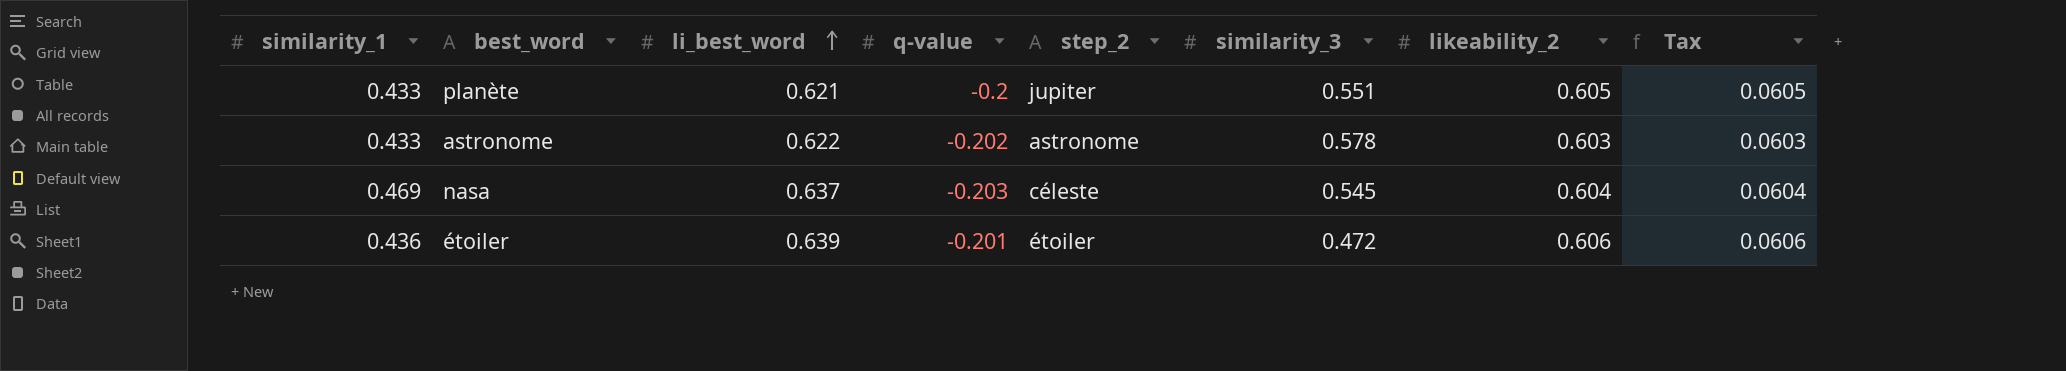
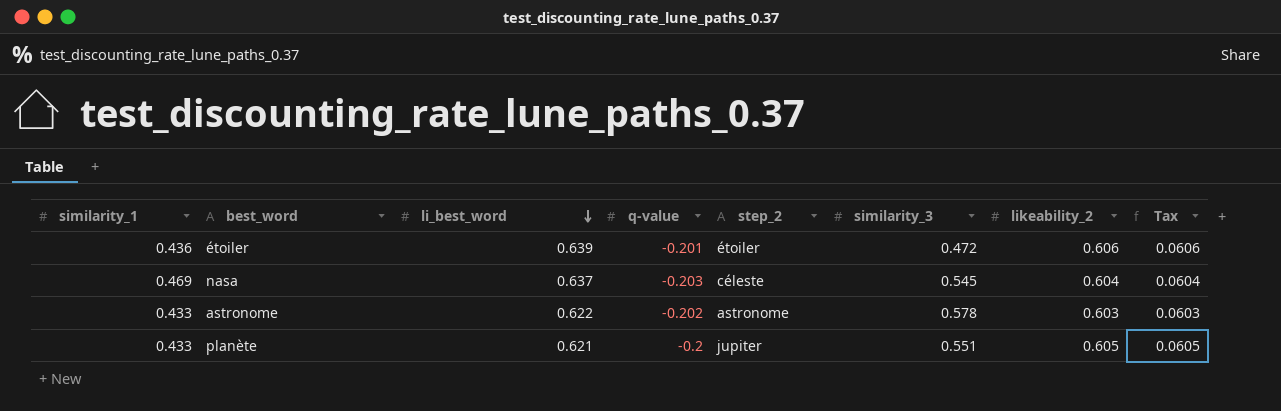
row order: li_best_word ascending -> li_best_word descending

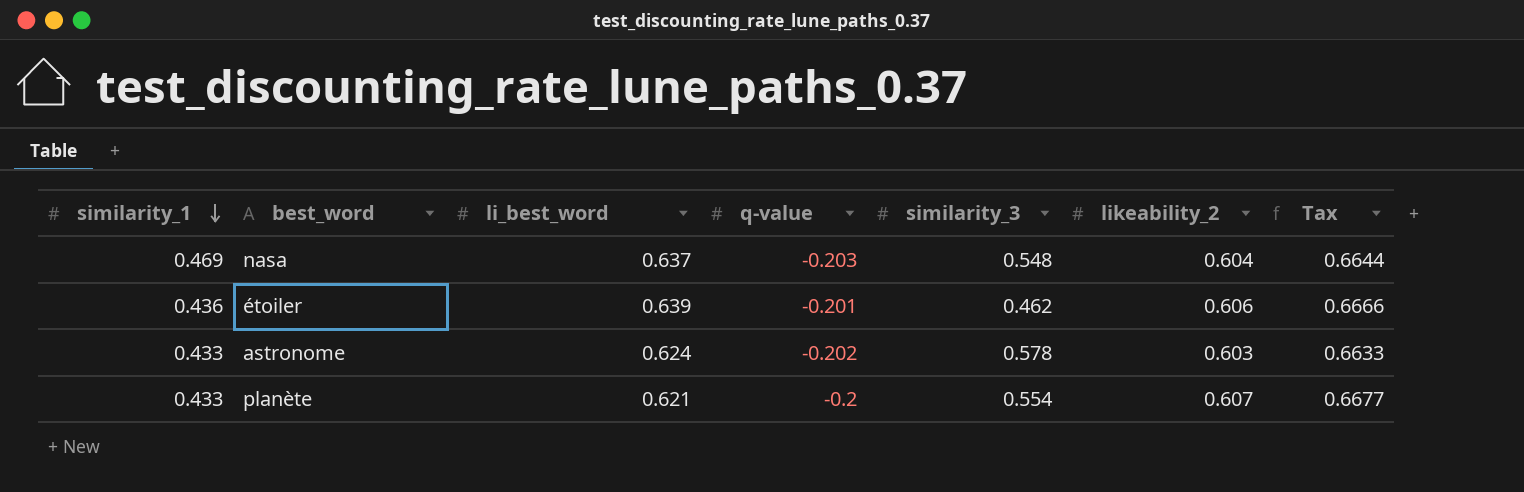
row order: li_best_word descending -> similarity_1 descending
column step_2 | position: 5 -> none
column Tax | formula: [likeability_2] * 0.1 -> [likeability_2] * 1.1
nasa | similarity_3: 0.545 -> 0.548
étoiler | similarity_3: 0.472 -> 0.462
astronome | li_best_word: 0.622 -> 0.624
planète | similarity_3: 0.551 -> 0.554
planète | likeability_2: 0.605 -> 0.607

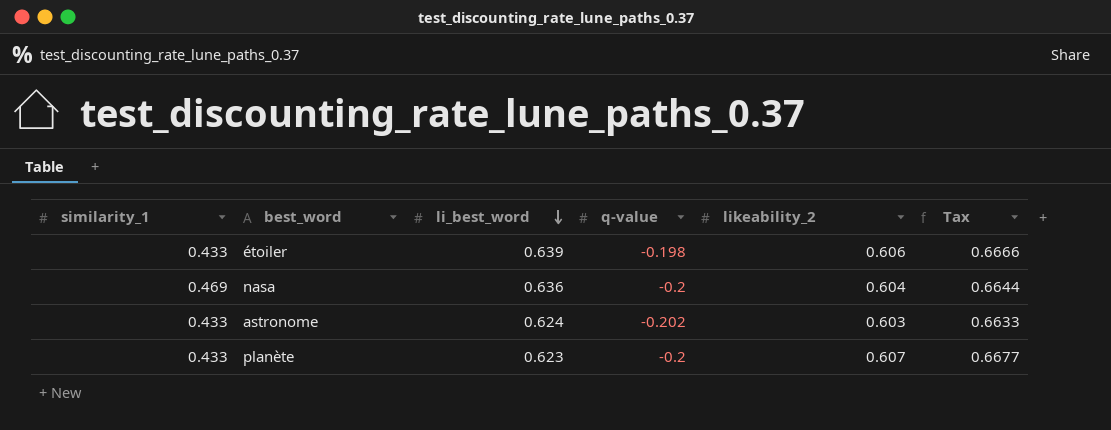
row order: similarity_1 descending -> li_best_word descending
column similarity_3 | position: 5 -> none
étoiler | similarity_1: 0.436 -> 0.433
étoiler | q-value: -0.201 -> -0.198
nasa | li_best_word: 0.637 -> 0.636
nasa | q-value: -0.203 -> -0.2
planète | li_best_word: 0.621 -> 0.623

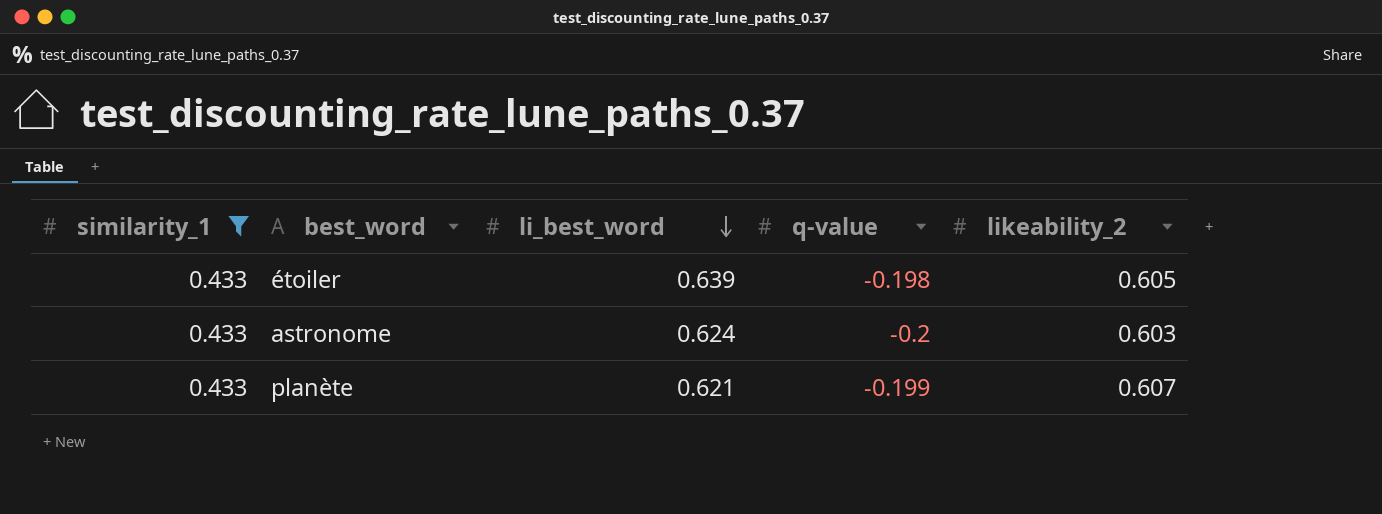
filter: none -> similarity_1 = 0.433
column Tax | formula: [likeability_2] * 1.1 -> none
étoiler | likeability_2: 0.606 -> 0.605
astronome | q-value: -0.202 -> -0.2
planète | li_best_word: 0.623 -> 0.621
planète | q-value: -0.2 -> -0.199

